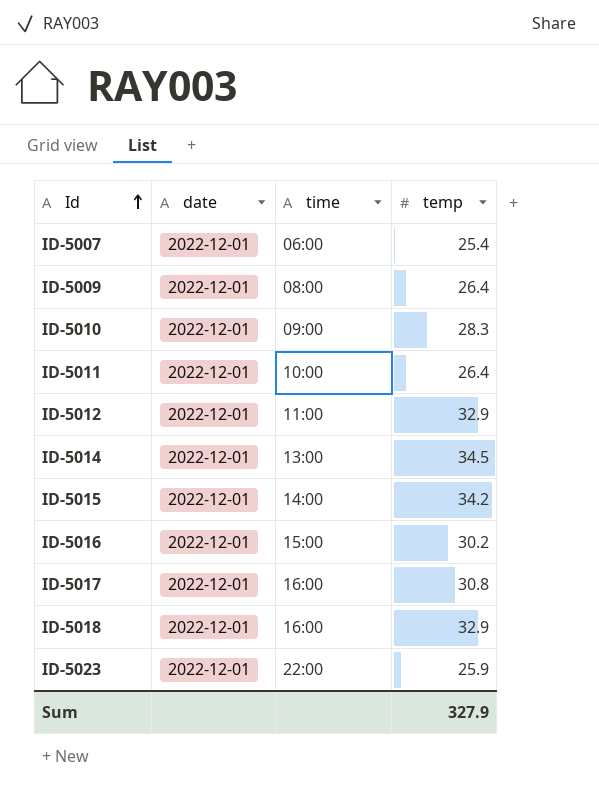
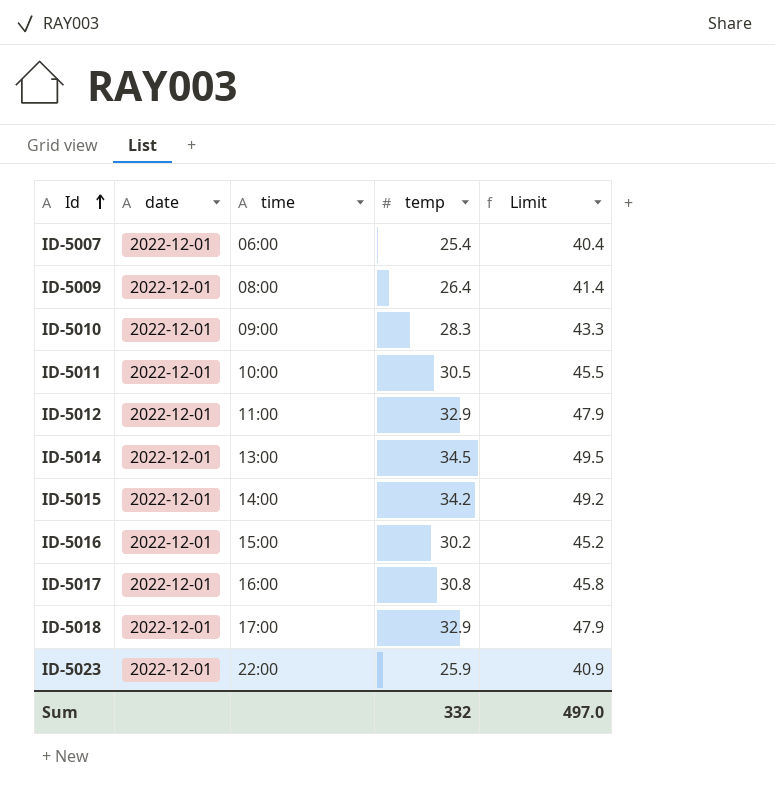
column Limit | formula: none -> [temp] + 15
ID-5011 | temp: 26.4 -> 30.5
ID-5018 | time: 16:00 -> 17:00
Sum | temp: 327.9 -> 332

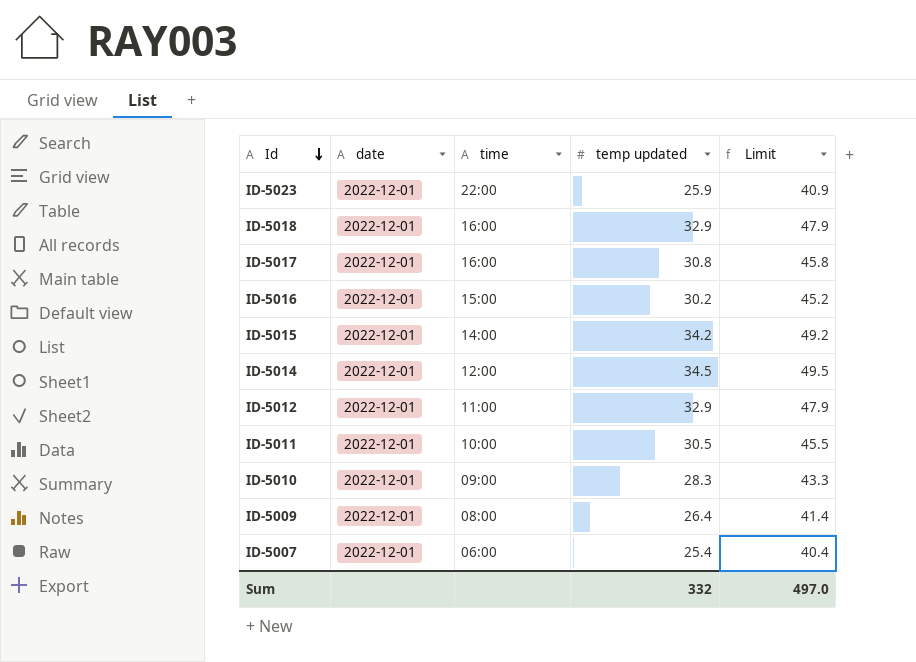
row order: Id ascending -> Id descending
column name: temp -> temp updated
ID-5018 | time: 17:00 -> 16:00
ID-5014 | time: 13:00 -> 12:00

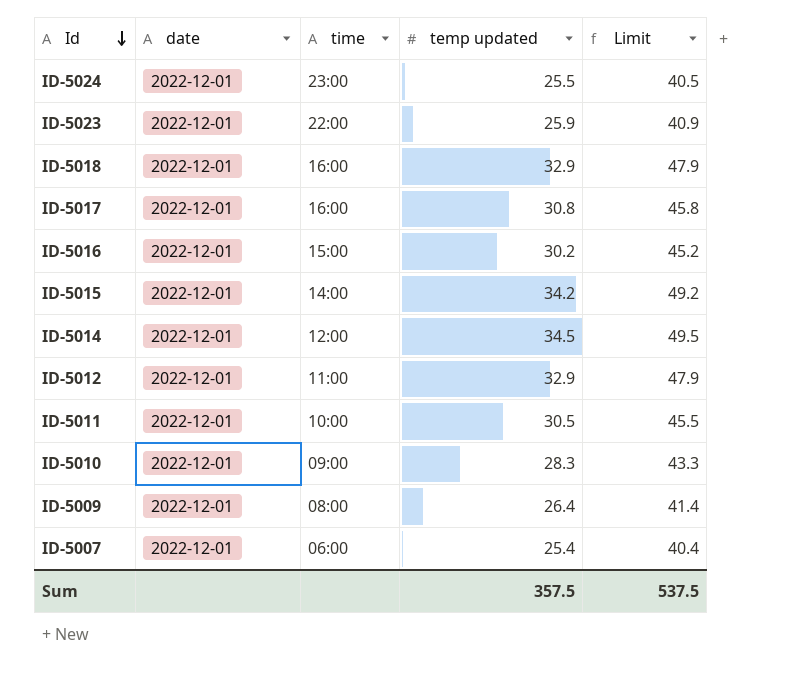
row ID-5024: none -> 2022-12-01 | 23:00 | 25.5 | 40.5
Sum | temp updated: 332 -> 357.5
Sum | Limit: 497.0 -> 537.5

